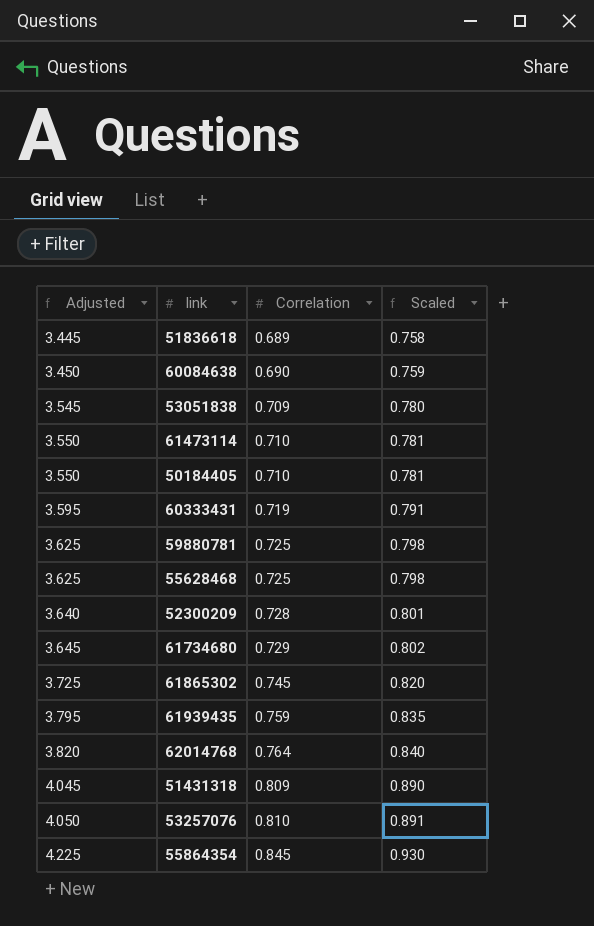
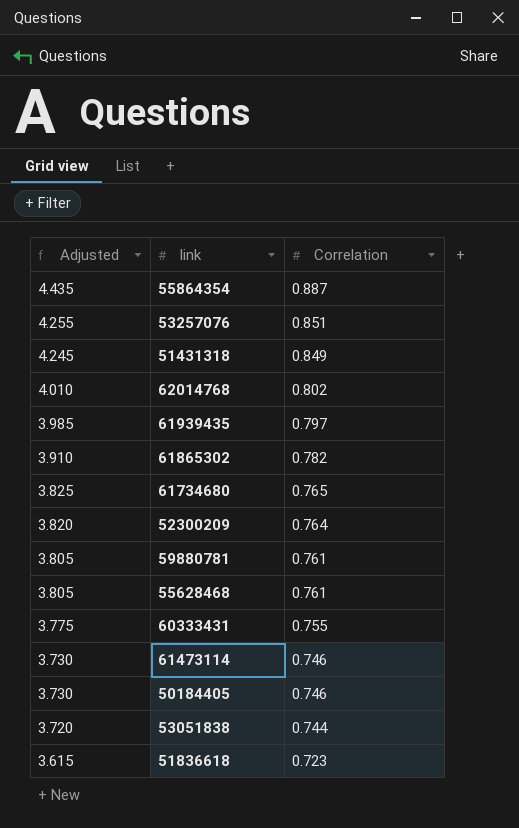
row order: Adjusted ascending -> Adjusted descending
column Scaled | formula: [Correlation] * 1.1 -> none
row 60084638: 3.450 | 0.690 | 0.759 -> none
55864354 | Adjusted: 4.225 -> 4.435
55864354 | Correlation: 0.845 -> 0.887
53257076 | Adjusted: 4.050 -> 4.255
53257076 | Correlation: 0.810 -> 0.851
51431318 | Adjusted: 4.045 -> 4.245
51431318 | Correlation: 0.809 -> 0.849
62014768 | Adjusted: 3.820 -> 4.010
62014768 | Correlation: 0.764 -> 0.802
61939435 | Adjusted: 3.795 -> 3.985
61939435 | Correlation: 0.759 -> 0.797
61865302 | Adjusted: 3.725 -> 3.910
61865302 | Correlation: 0.745 -> 0.782
61734680 | Adjusted: 3.645 -> 3.825
61734680 | Correlation: 0.729 -> 0.765
52300209 | Adjusted: 3.640 -> 3.820
52300209 | Correlation: 0.728 -> 0.764
59880781 | Adjusted: 3.625 -> 3.805
59880781 | Correlation: 0.725 -> 0.761
55628468 | Adjusted: 3.625 -> 3.805
55628468 | Correlation: 0.725 -> 0.761
60333431 | Adjusted: 3.595 -> 3.775
60333431 | Correlation: 0.719 -> 0.755
61473114 | Adjusted: 3.550 -> 3.730
61473114 | Correlation: 0.710 -> 0.746
50184405 | Adjusted: 3.550 -> 3.730
50184405 | Correlation: 0.710 -> 0.746
53051838 | Adjusted: 3.545 -> 3.720
53051838 | Correlation: 0.709 -> 0.744
51836618 | Adjusted: 3.445 -> 3.615
51836618 | Correlation: 0.689 -> 0.723

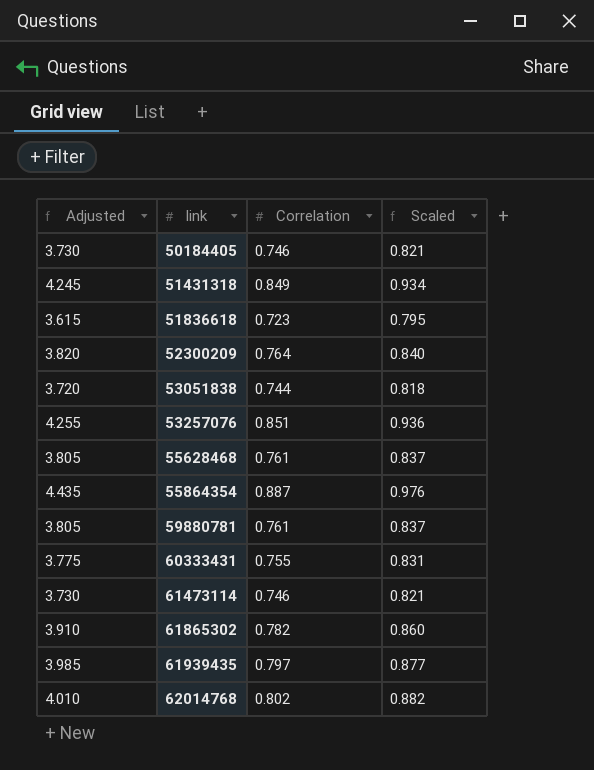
row order: Adjusted descending -> link ascending
column Scaled | formula: none -> [Correlation] * 1.1
row 61734680: 3.825 | 0.765 -> none

